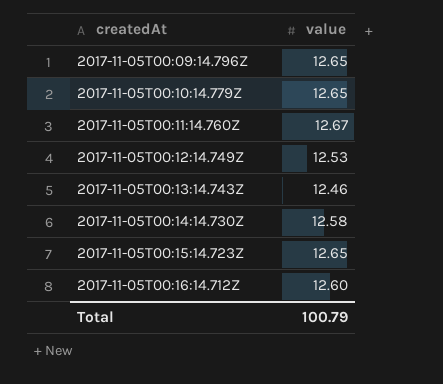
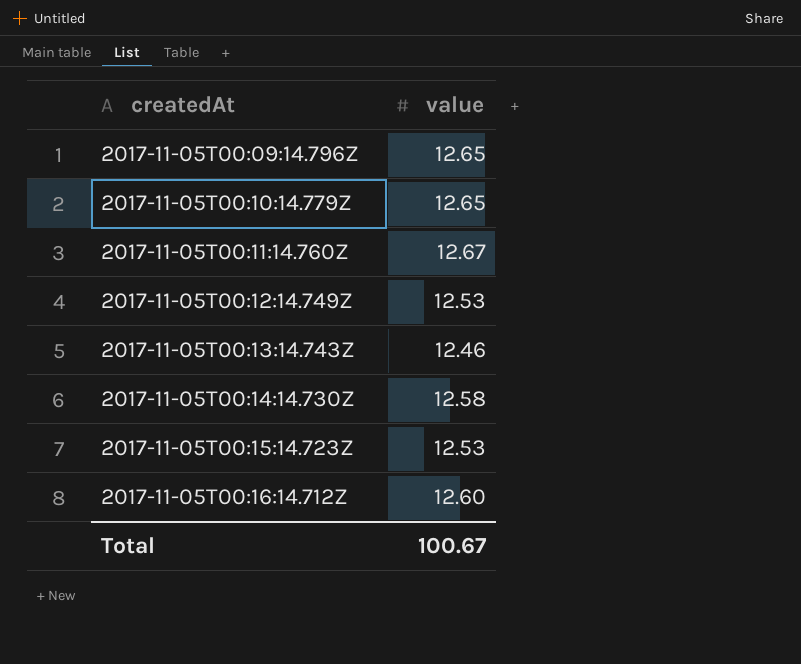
2017-11-05T00:15:14.723Z | value: 12.65 -> 12.53
Total | value: 100.79 -> 100.67

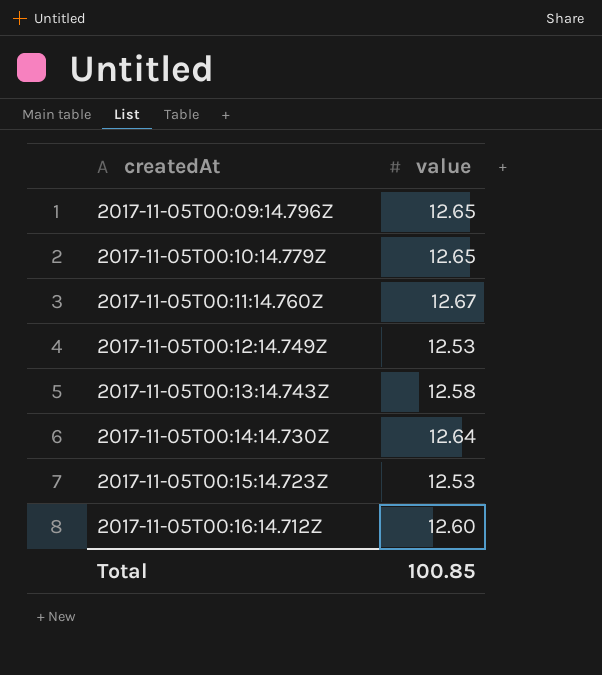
2017-11-05T00:13:14.743Z | value: 12.46 -> 12.58
2017-11-05T00:14:14.730Z | value: 12.58 -> 12.64
Total | value: 100.67 -> 100.85

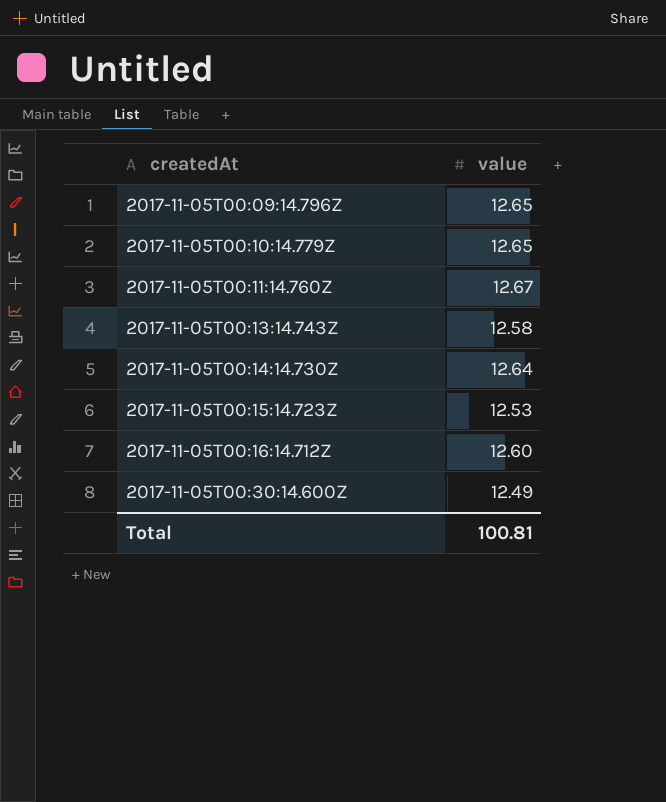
row 2017-11-05T00:12:14.749Z: 12.53 -> none
row 2017-11-05T00:30:14.600Z: none -> 12.49
Total | value: 100.85 -> 100.81

